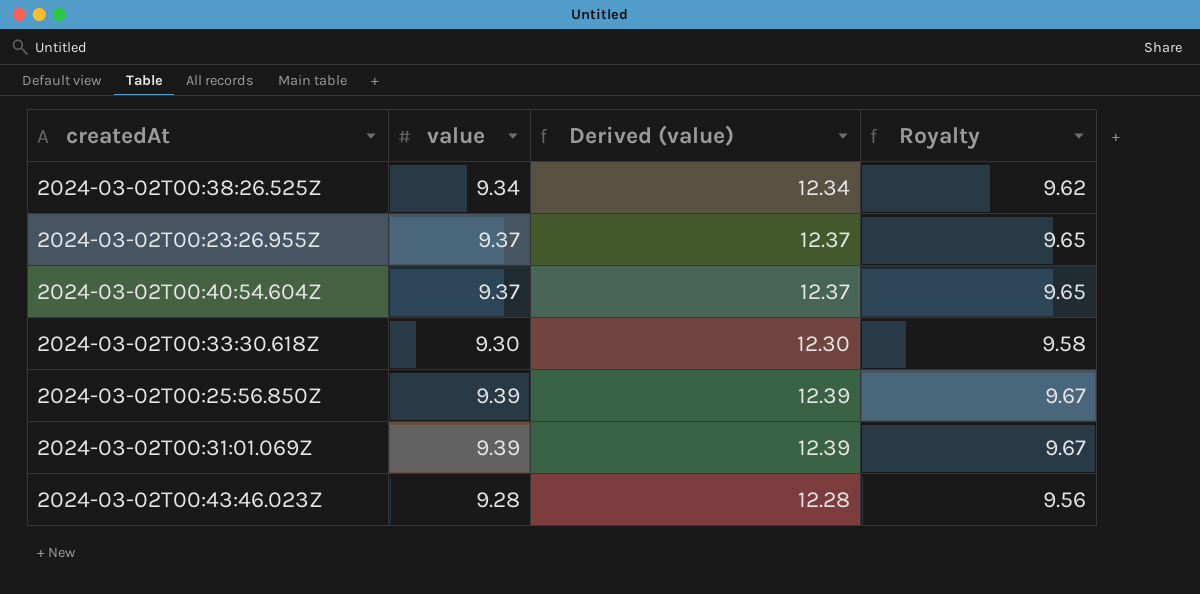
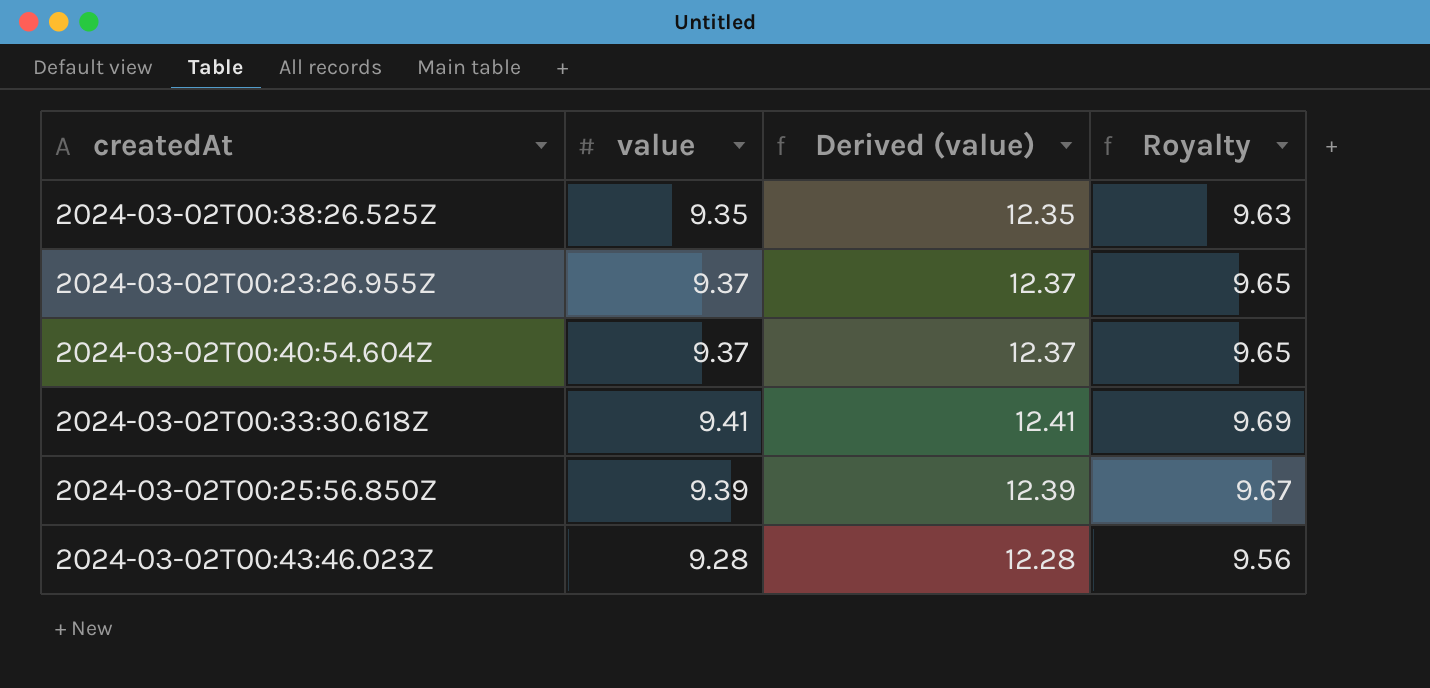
row 2024-03-02T00:31:01.069Z: 9.39 | 12.39 | 9.67 -> none
2024-03-02T00:38:26.525Z | value: 9.34 -> 9.35
2024-03-02T00:38:26.525Z | Derived (value): 12.34 -> 12.35
2024-03-02T00:38:26.525Z | Royalty: 9.62 -> 9.63
2024-03-02T00:33:30.618Z | value: 9.30 -> 9.41
2024-03-02T00:33:30.618Z | Derived (value): 12.30 -> 12.41
2024-03-02T00:33:30.618Z | Royalty: 9.58 -> 9.69

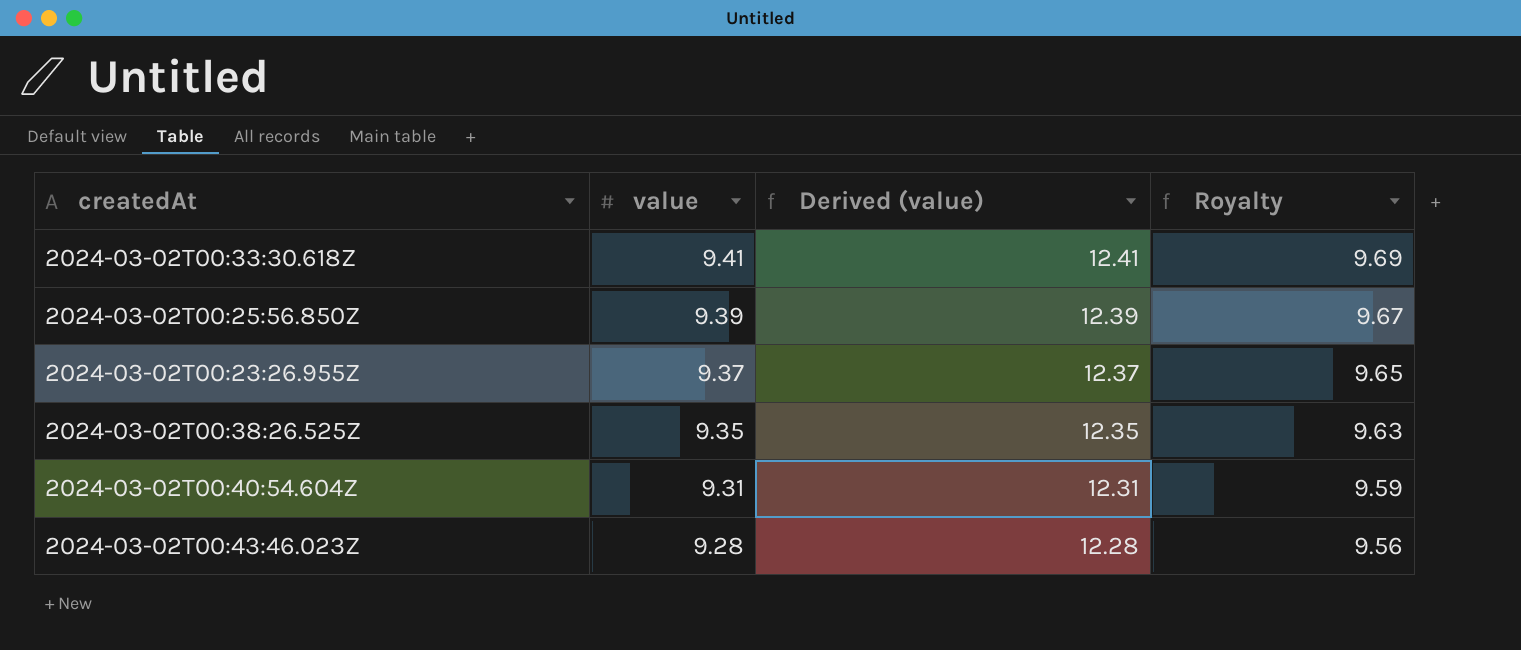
row order: none -> value descending
2024-03-02T00:40:54.604Z | value: 9.37 -> 9.31
2024-03-02T00:40:54.604Z | Derived (value): 12.37 -> 12.31
2024-03-02T00:40:54.604Z | Royalty: 9.65 -> 9.59

